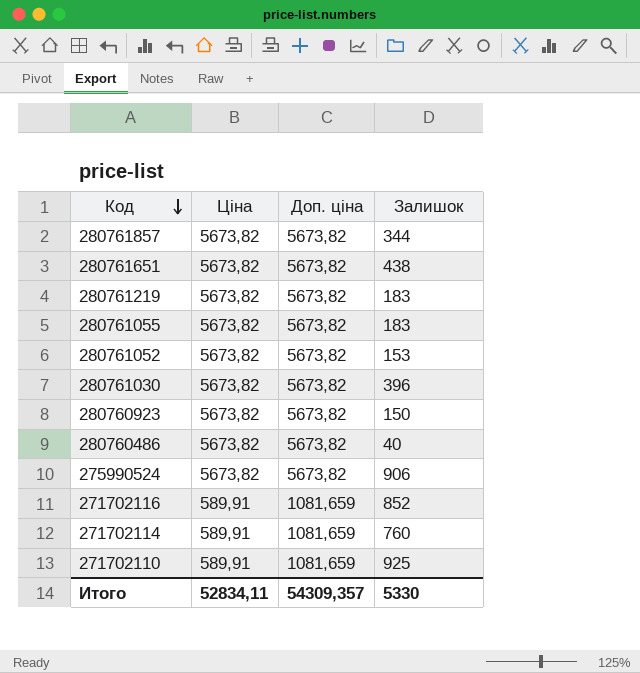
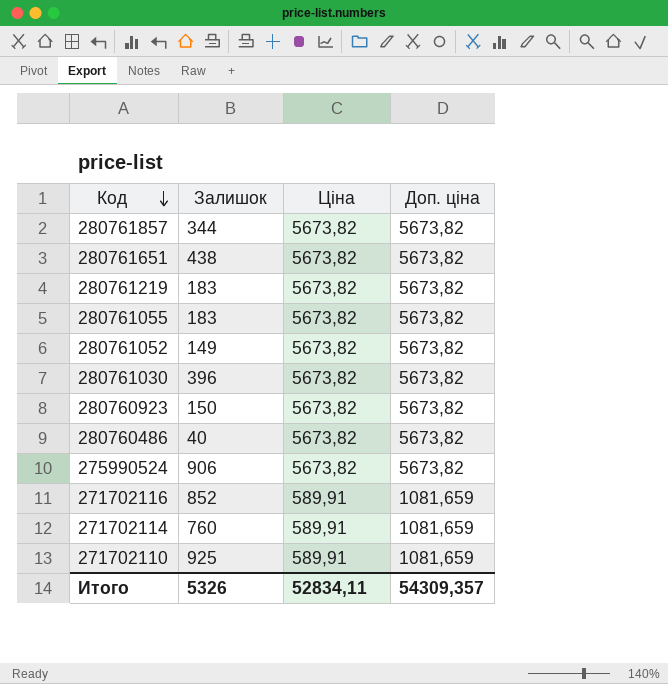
column Залишок | position: 4 -> 2
280761052 | Залишок: 153 -> 149
Итого | Залишок: 5330 -> 5326

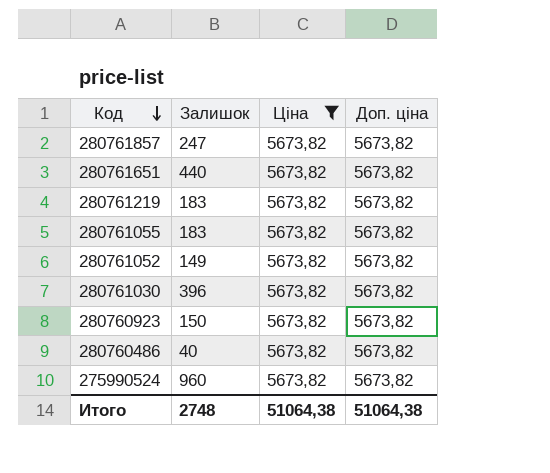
filter: none -> Ціна = 5673,82
280761857 | Залишок: 344 -> 247
280761651 | Залишок: 438 -> 440
275990524 | Залишок: 906 -> 960
Итого | Залишок: 5326 -> 2748
Итого | Ціна: 52834,11 -> 51064,38
Итого | Доп. ціна: 54309,357 -> 51064,38

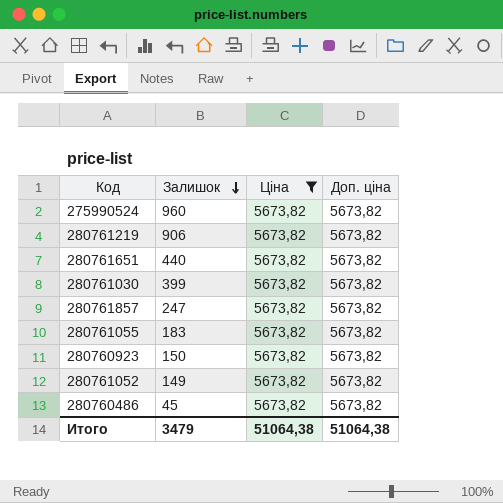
row order: Код descending -> Залишок descending
280761219 | Залишок: 183 -> 906
280761030 | Залишок: 396 -> 399
280760486 | Залишок: 40 -> 45
Итого | Залишок: 2748 -> 3479

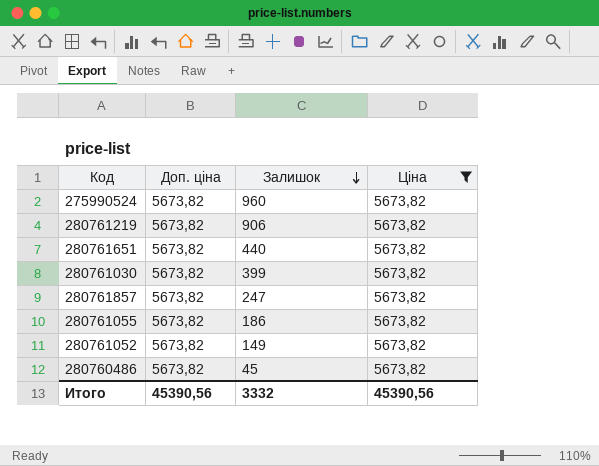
column Доп. ціна | position: 4 -> 2
row 280760923: 150 | 5673,82 | 5673,82 -> none
280761055 | Залишок: 183 -> 186
Итого | Доп. ціна: 51064,38 -> 45390,56
Итого | Залишок: 3479 -> 3332
Итого | Ціна: 51064,38 -> 45390,56

